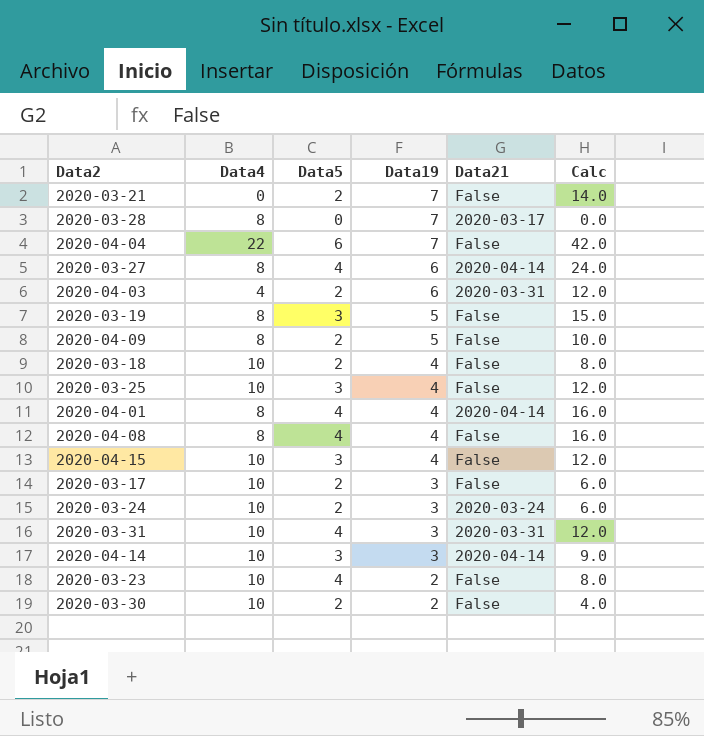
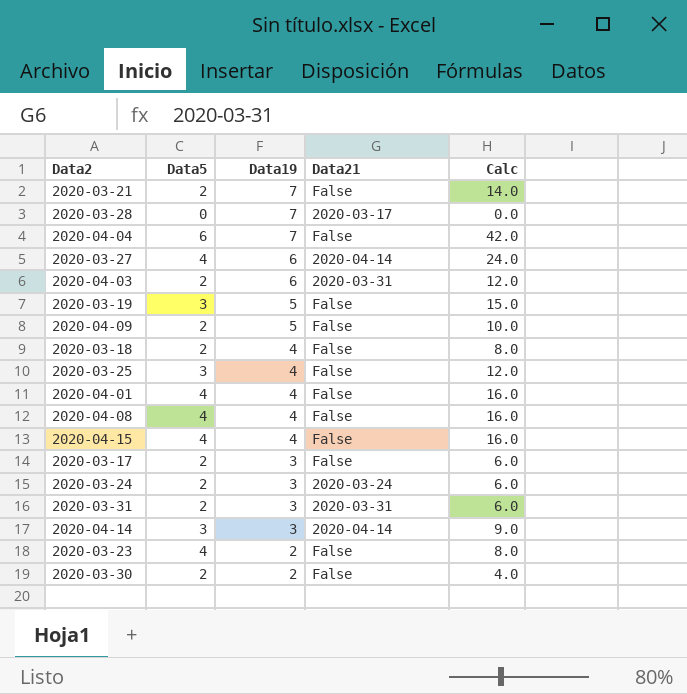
column Data4 | position: 2 -> none
2020-04-01 | Data21: 2020-04-14 -> False
2020-04-15 | Data5: 3 -> 4
2020-04-15 | Calc: 12.0 -> 16.0
2020-03-31 | Data5: 4 -> 2
2020-03-31 | Calc: 12.0 -> 6.0

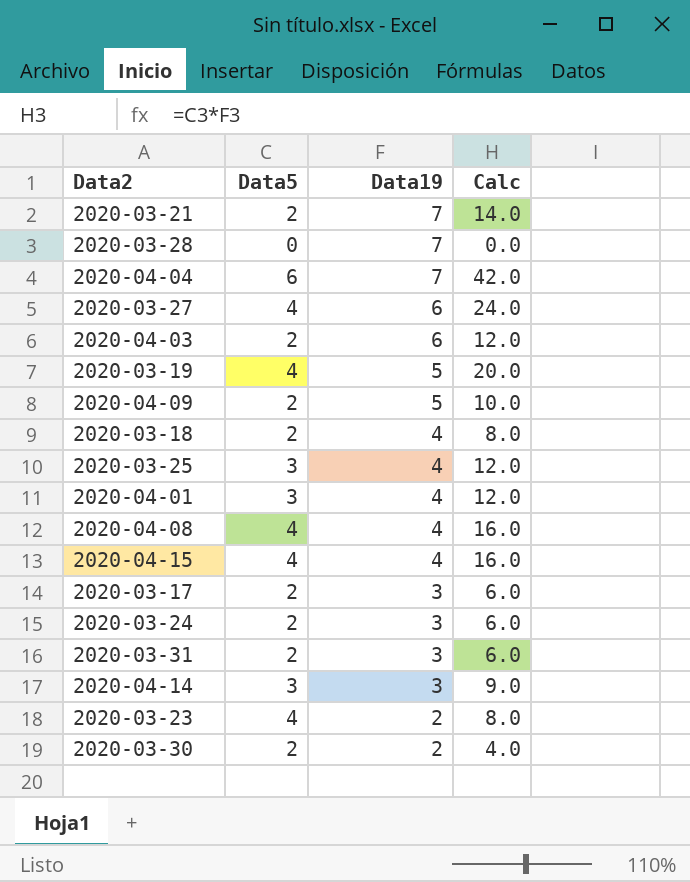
column Data21 | position: 4 -> none
2020-03-19 | Data5: 3 -> 4
2020-03-19 | Calc: 15.0 -> 20.0
2020-04-01 | Data5: 4 -> 3
2020-04-01 | Calc: 16.0 -> 12.0

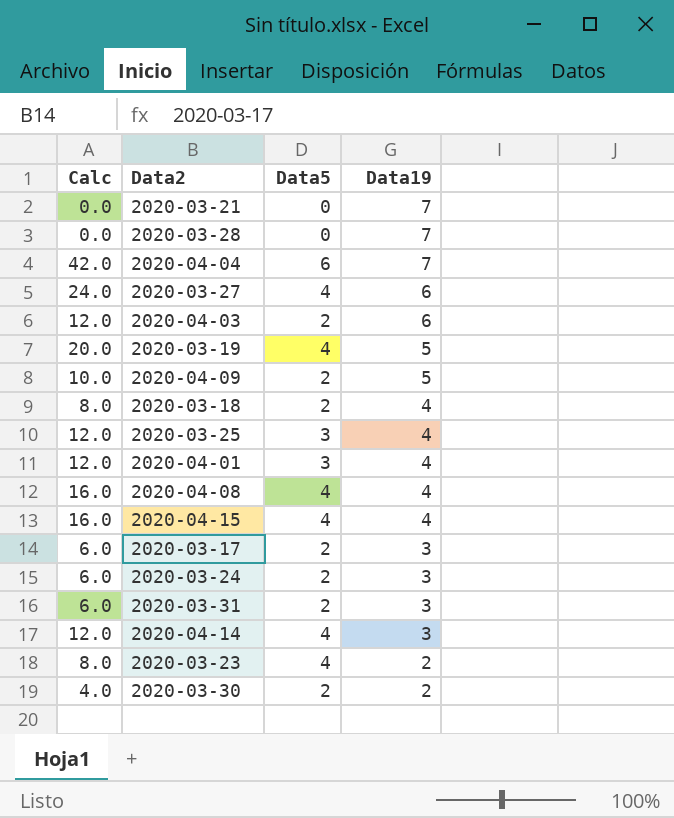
column Calc | position: 4 -> 1
2020-03-21 | Calc: 14.0 -> 0.0
2020-03-21 | Data5: 2 -> 0
2020-04-14 | Calc: 9.0 -> 12.0
2020-04-14 | Data5: 3 -> 4

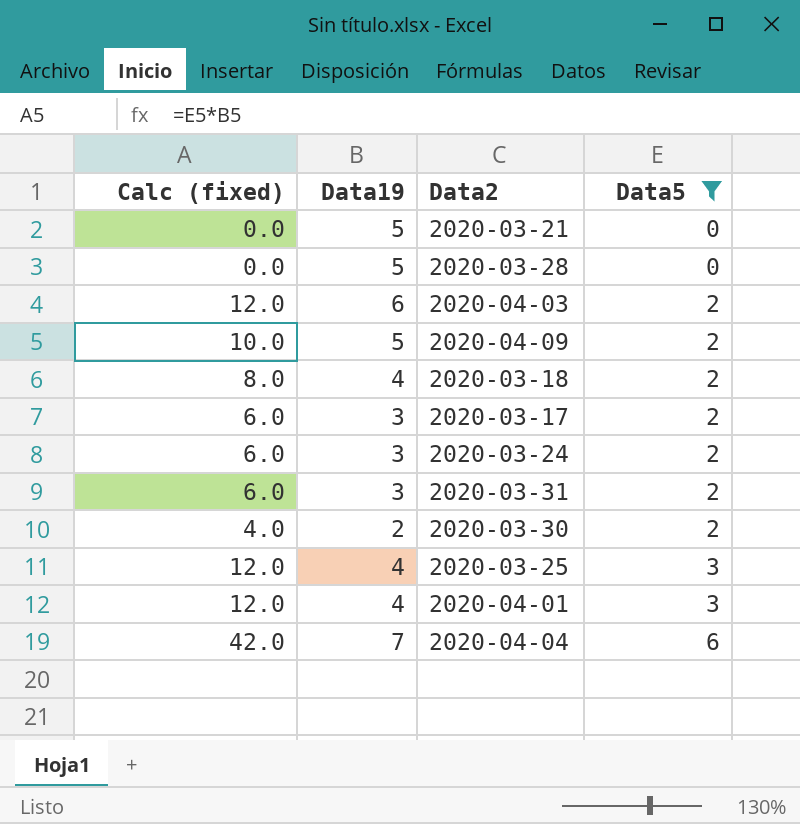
filter: none -> Data5 != 4
row order: Data19 descending -> Data5 ascending
column name: Calc -> Calc (fixed)
column Data19 | position: 4 -> 2
2020-03-21 | Data19: 7 -> 5
2020-03-28 | Data19: 7 -> 5

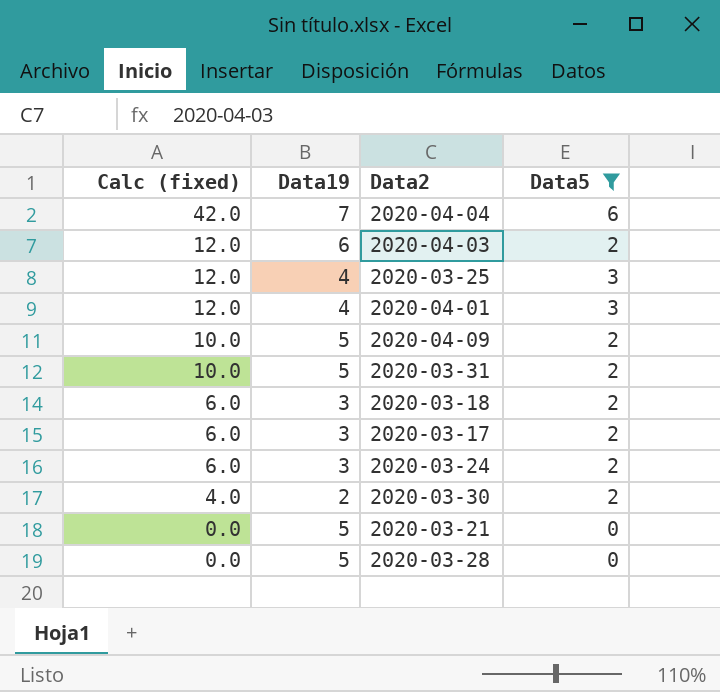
row order: Data5 ascending -> Calc (fixed) descending
2020-03-31 | Calc (fixed): 6.0 -> 10.0
2020-03-31 | Data19: 3 -> 5
2020-03-18 | Calc (fixed): 8.0 -> 6.0
2020-03-18 | Data19: 4 -> 3

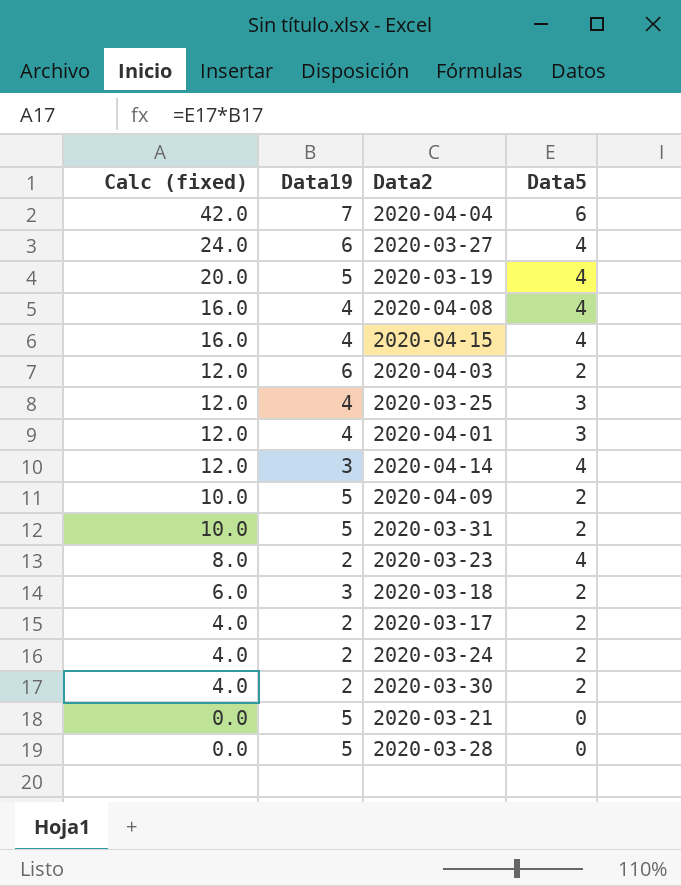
filter: Data5 != 4 -> none
2020-03-17 | Calc (fixed): 6.0 -> 4.0
2020-03-17 | Data19: 3 -> 2
2020-03-24 | Calc (fixed): 6.0 -> 4.0
2020-03-24 | Data19: 3 -> 2

